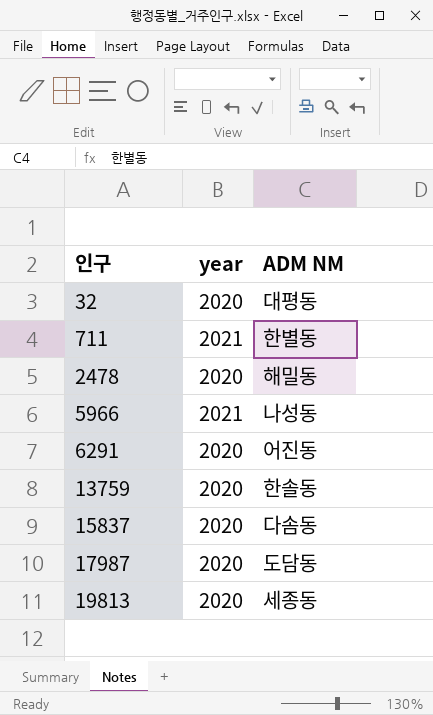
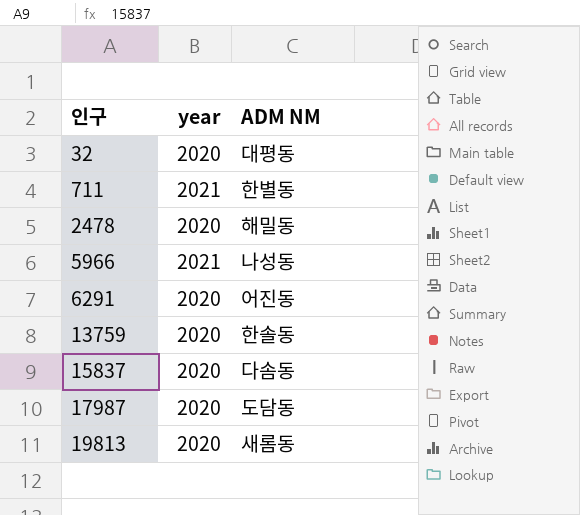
19813 | ADM NM: 세종동 -> 새롬동

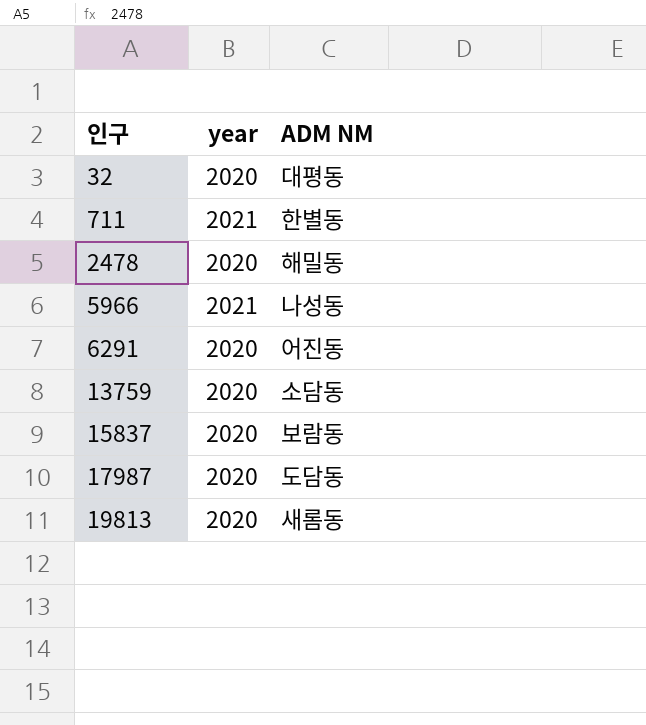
13759 | ADM NM: 한솔동 -> 소담동
15837 | ADM NM: 다솜동 -> 보람동

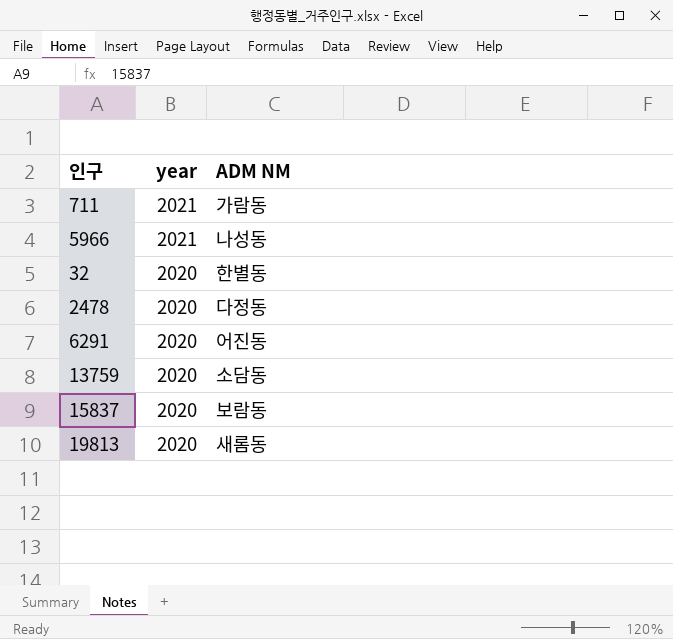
row order: 인구 ascending -> year descending
row 17987: 2020 | 도담동 -> none
711 | ADM NM: 한별동 -> 가람동
32 | ADM NM: 대평동 -> 한별동
2478 | ADM NM: 해밀동 -> 다정동

